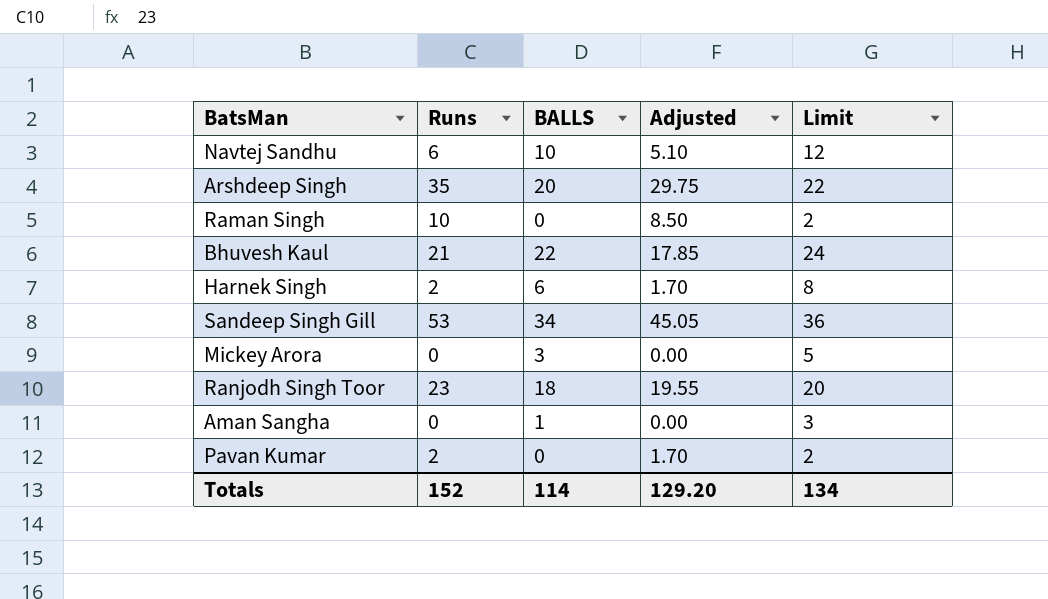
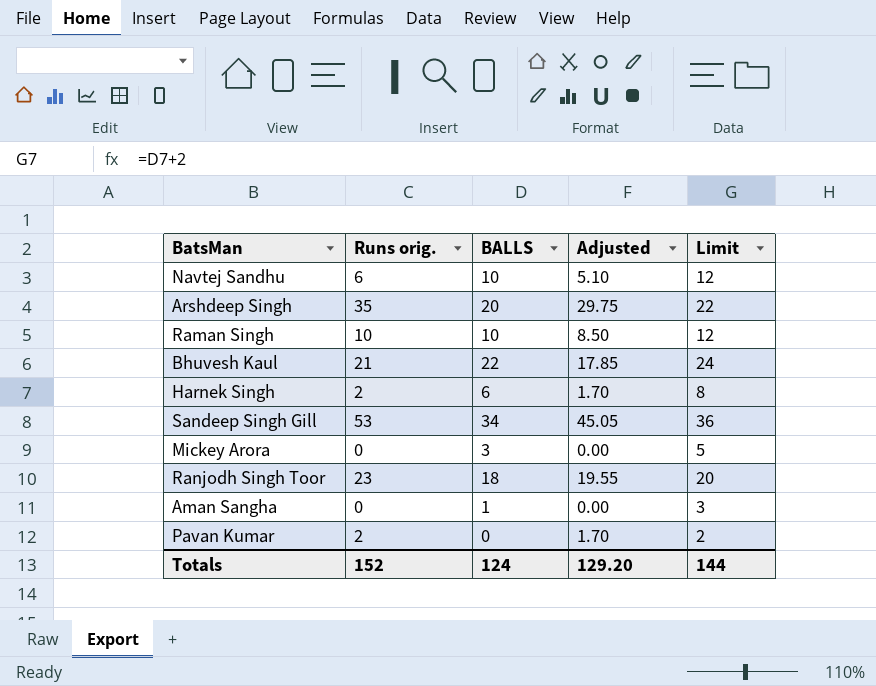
column name: Runs -> Runs orig.
Raman Singh | BALLS: 0 -> 10
Raman Singh | Limit: 2 -> 12
Totals | BALLS: 114 -> 124
Totals | Limit: 134 -> 144

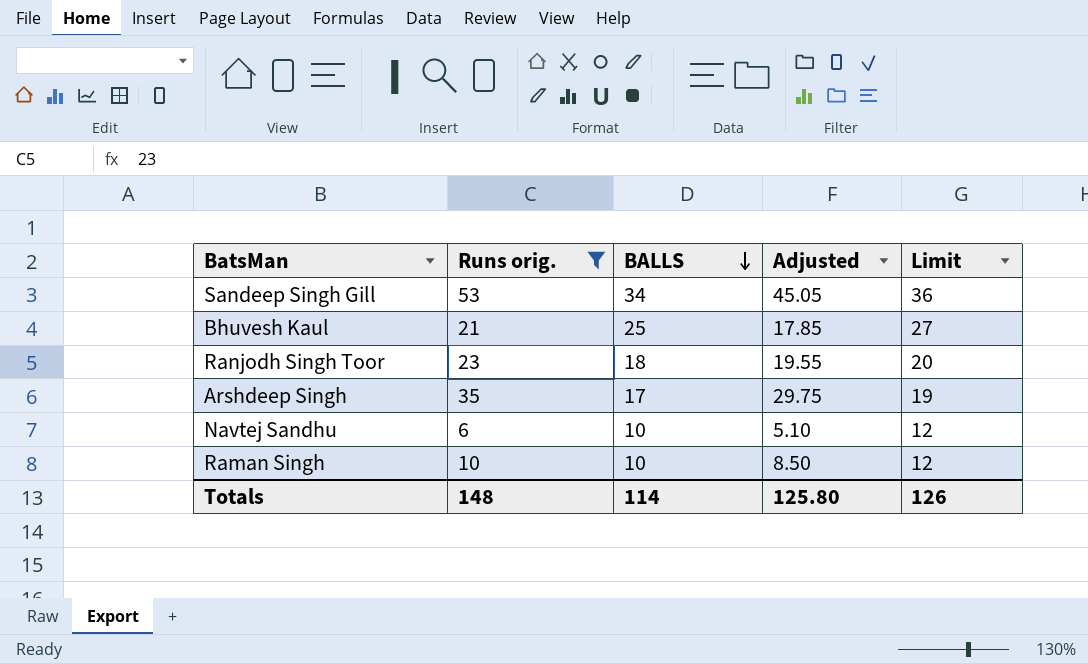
filter: none -> Runs orig. >= 6
row order: none -> BALLS descending
Bhuvesh Kaul | BALLS: 22 -> 25
Bhuvesh Kaul | Limit: 24 -> 27
Arshdeep Singh | BALLS: 20 -> 17
Arshdeep Singh | Limit: 22 -> 19
Totals | Runs orig.: 152 -> 148
Totals | BALLS: 124 -> 114
Totals | Adjusted: 129.20 -> 125.80
Totals | Limit: 144 -> 126

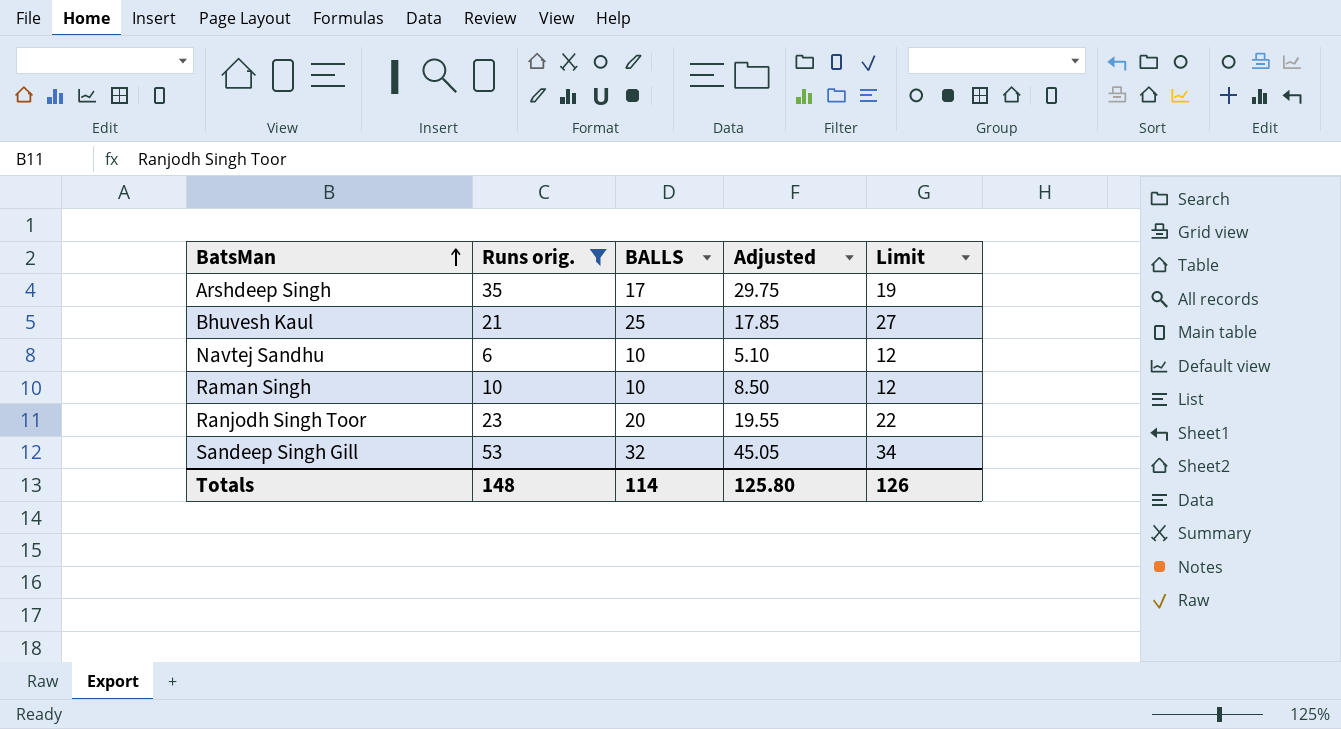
row order: BALLS descending -> BatsMan ascending
Ranjodh Singh Toor | BALLS: 18 -> 20
Ranjodh Singh Toor | Limit: 20 -> 22
Sandeep Singh Gill | BALLS: 34 -> 32
Sandeep Singh Gill | Limit: 36 -> 34

